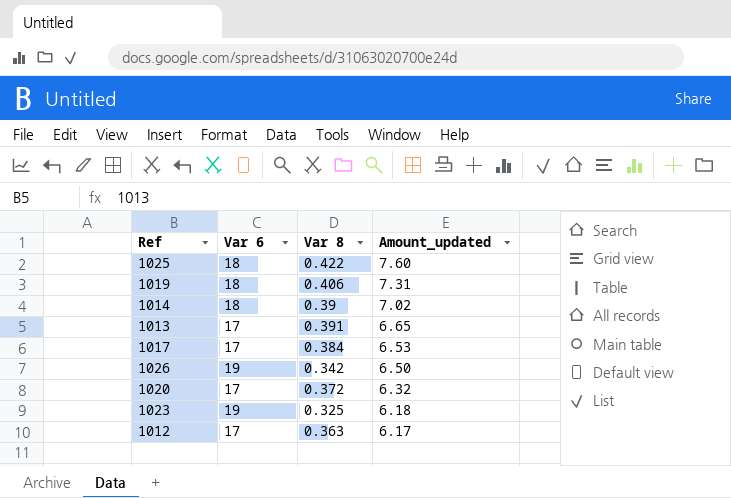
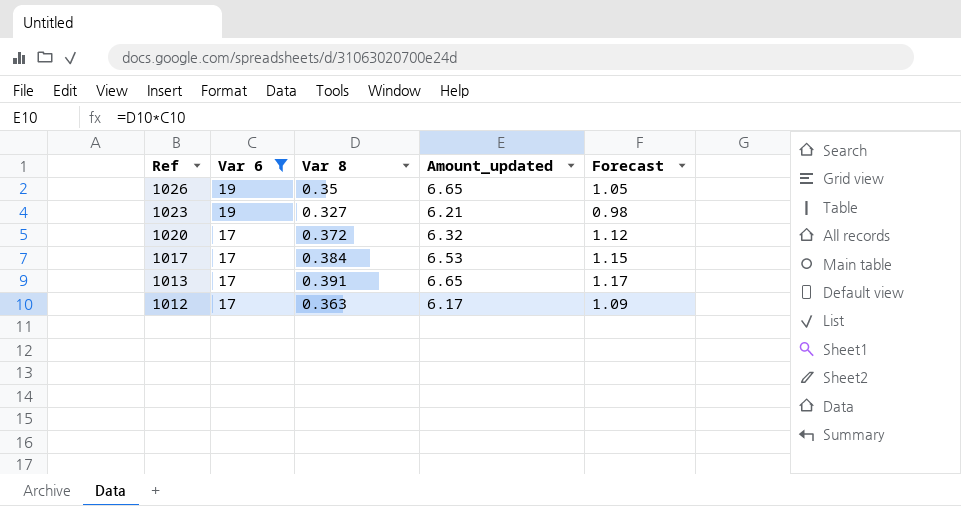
filter: none -> Var 6 != 18
row order: Amount_updated descending -> Ref descending
column Forecast | formula: none -> [Var 8] * 3
1026 | Var 8: 0.342 -> 0.35
1026 | Amount_updated: 6.50 -> 6.65
1023 | Var 8: 0.325 -> 0.327
1023 | Amount_updated: 6.18 -> 6.21

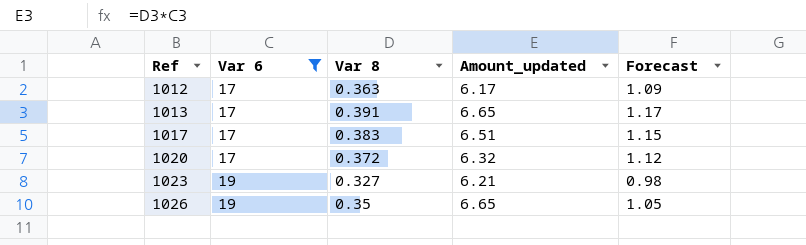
row order: Ref descending -> Ref ascending
1017 | Var 8: 0.384 -> 0.383
1017 | Amount_updated: 6.53 -> 6.51

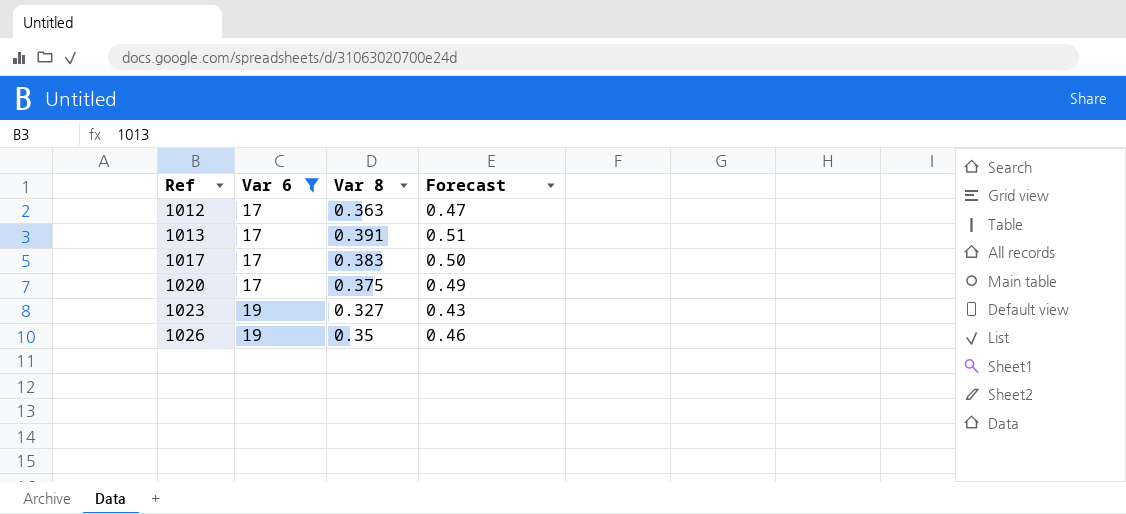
column Amount_updated | formula: [Var 6] * [Var 8] -> none
column Forecast | formula: [Var 8] * 3 -> [Var 8] * 1.3
1020 | Var 8: 0.372 -> 0.375

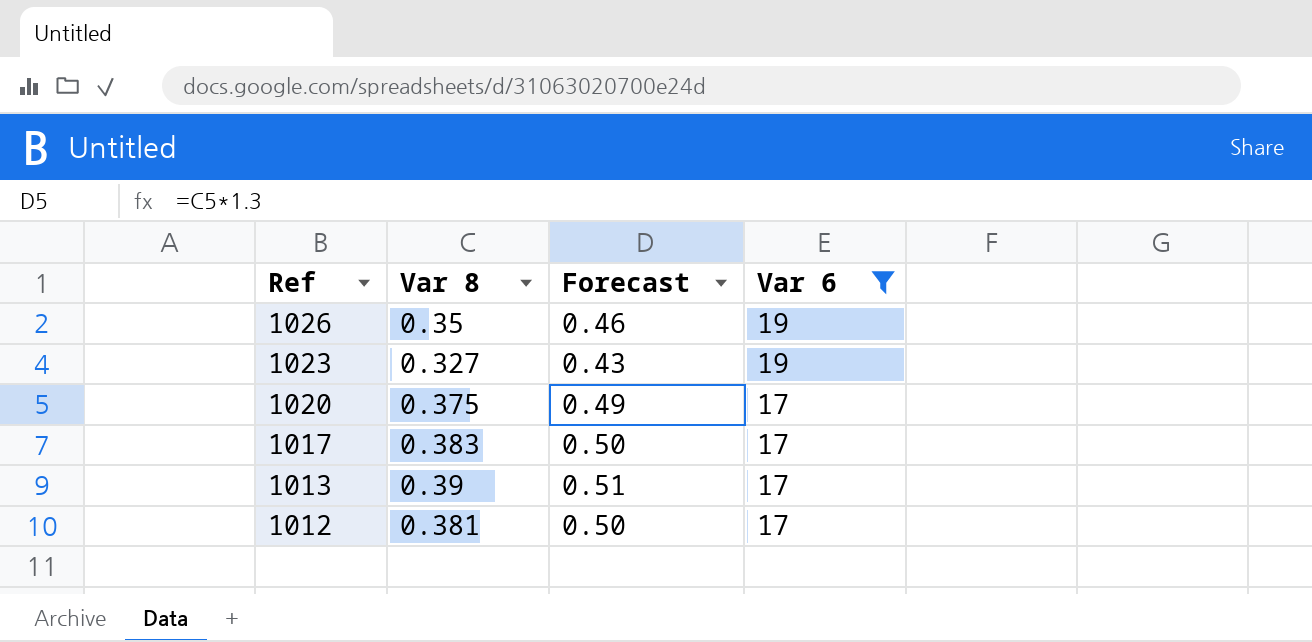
row order: Ref ascending -> Ref descending
column Var 6 | position: 2 -> 4
1013 | Var 8: 0.391 -> 0.39
1012 | Var 8: 0.363 -> 0.381
1012 | Forecast: 0.47 -> 0.50

